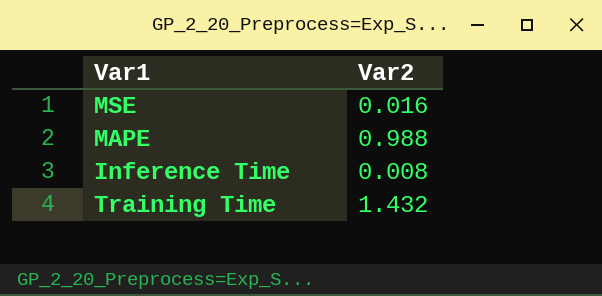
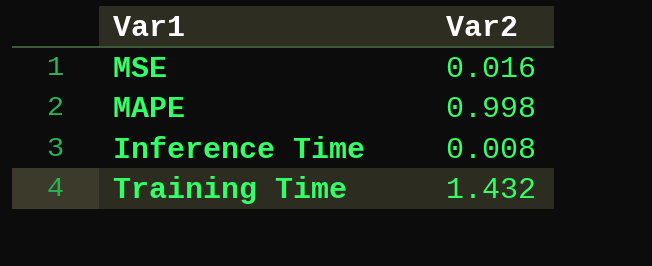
MAPE | Var2: 0.988 -> 0.998

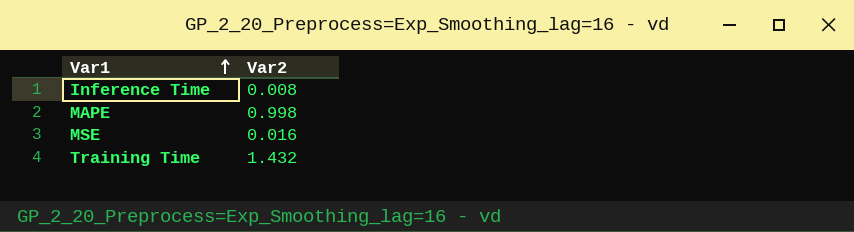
row order: none -> Var1 ascending

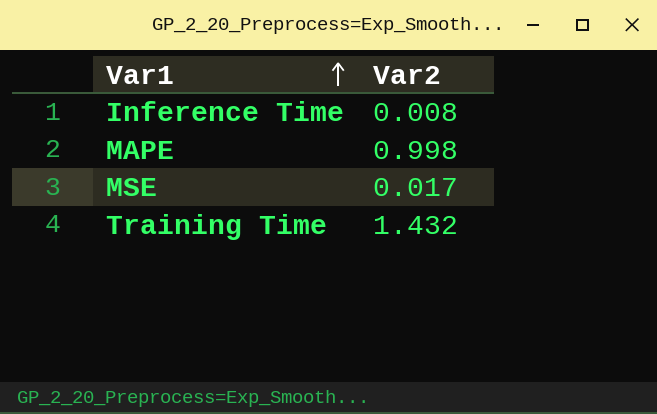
MSE | Var2: 0.016 -> 0.017

